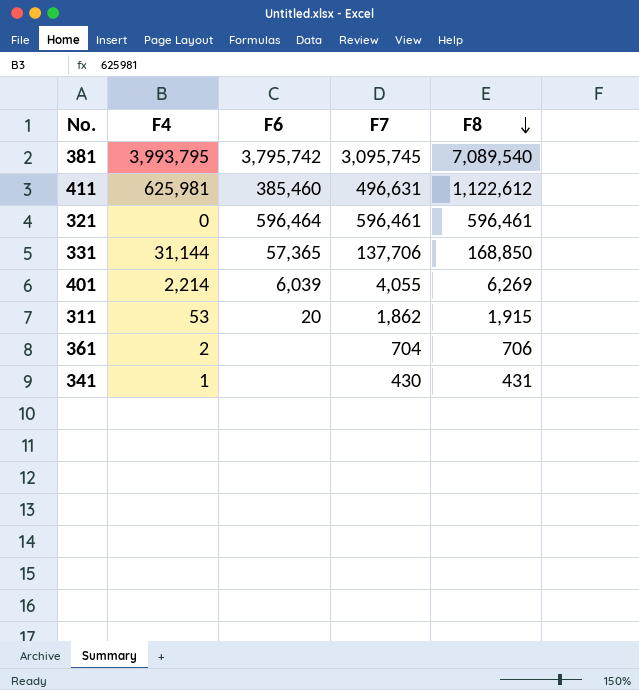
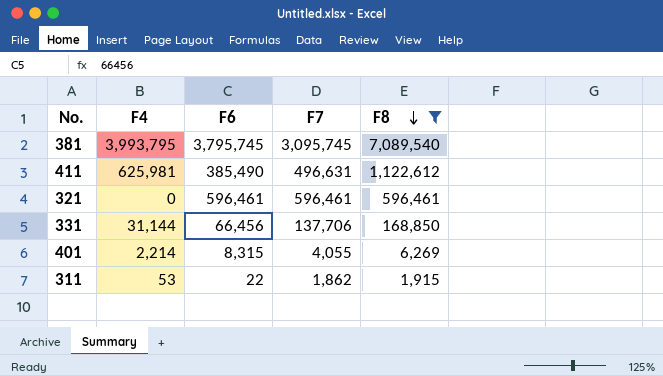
filter: none -> F8 >= 1,915
381 | F6: 3,795,742 -> 3,795,745
411 | F6: 385,460 -> 385,490
321 | F6: 596,464 -> 596,461
331 | F6: 57,365 -> 66,456
401 | F6: 6,039 -> 8,315
311 | F6: 20 -> 22

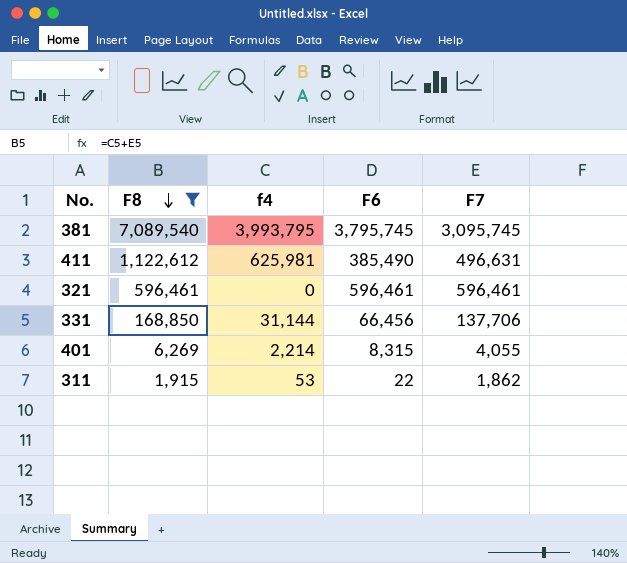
column F8 | position: 5 -> 2
column name: F4 -> f4

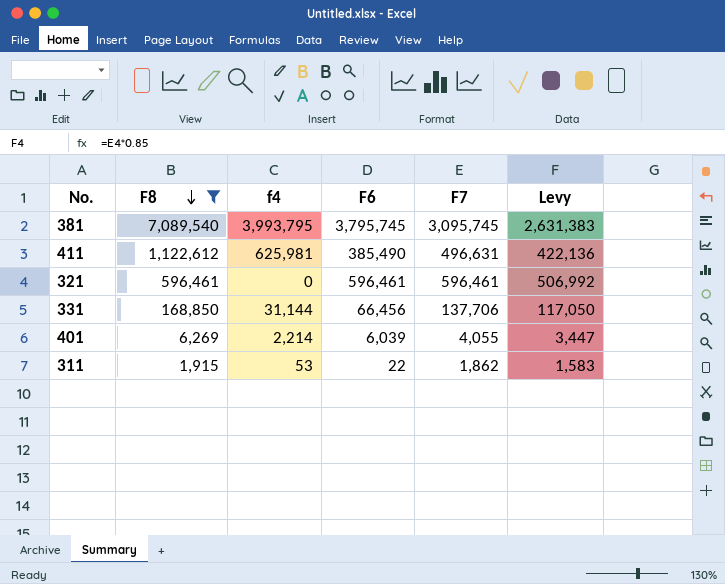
column Levy | formula: none -> [F7] * 0.85
401 | F6: 8,315 -> 6,039

